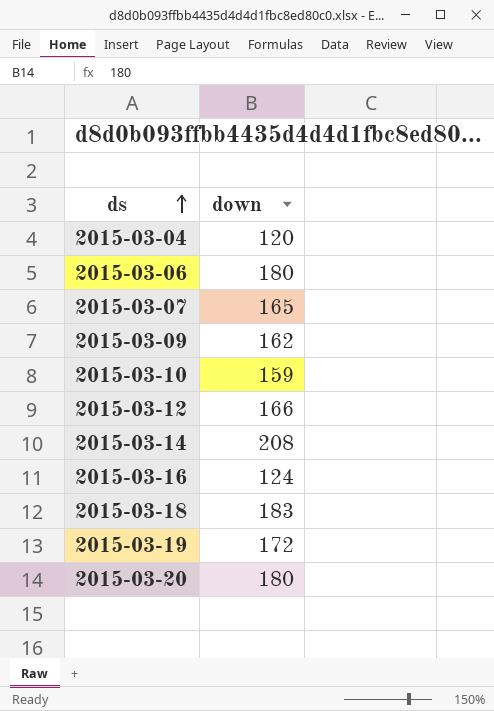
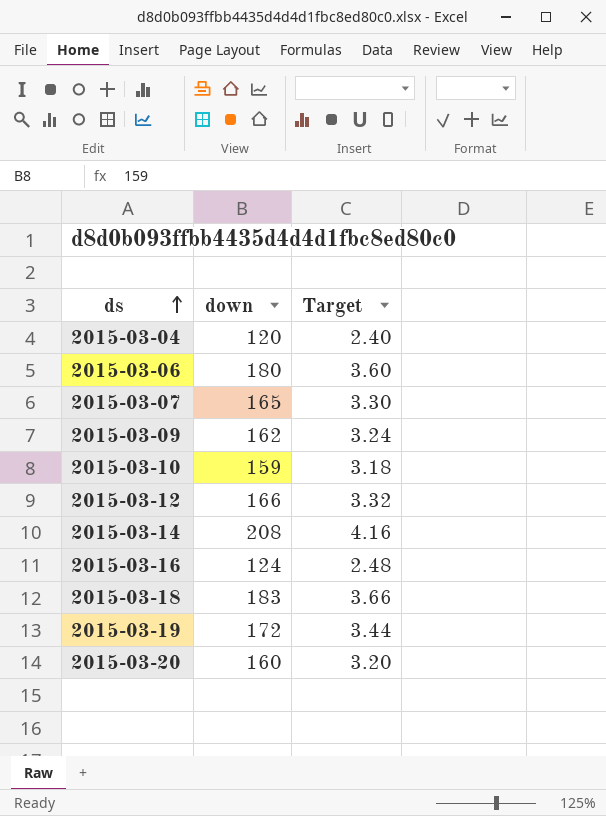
column Target | formula: none -> [down] * 0.02
2015-03-20 | down: 180 -> 160

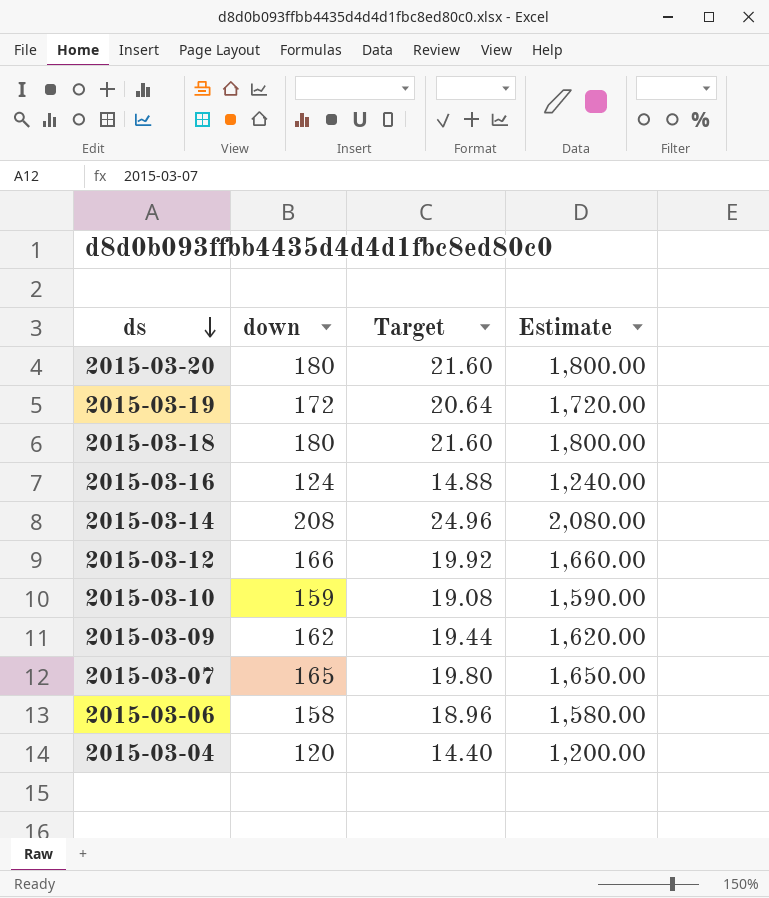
row order: ds ascending -> ds descending
column Target | formula: [down] * 0.02 -> [down] * 0.12
column Estimate | formula: none -> [down] * 10
2015-03-20 | down: 160 -> 180
2015-03-18 | down: 183 -> 180
2015-03-06 | down: 180 -> 158

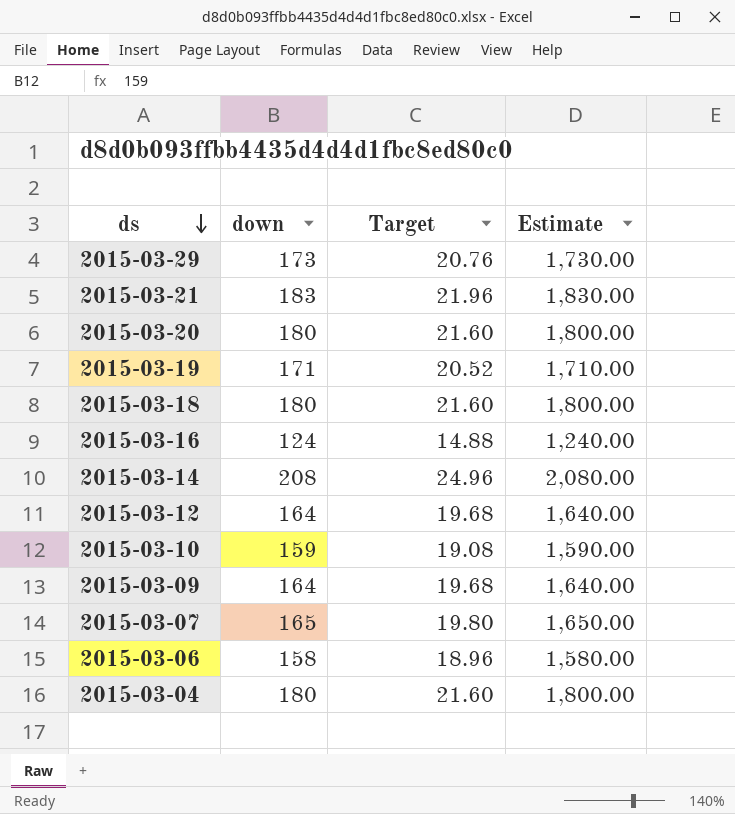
row 2015-03-29: none -> 173 | 20.76 | 1,730.00
row 2015-03-21: none -> 183 | 21.96 | 1,830.00
2015-03-19 | down: 172 -> 171
2015-03-19 | Target: 20.64 -> 20.52
2015-03-19 | Estimate: 1,720.00 -> 1,710.00
2015-03-12 | down: 166 -> 164
2015-03-12 | Target: 19.92 -> 19.68
2015-03-12 | Estimate: 1,660.00 -> 1,640.00
2015-03-09 | down: 162 -> 164
2015-03-09 | Target: 19.44 -> 19.68
2015-03-09 | Estimate: 1,620.00 -> 1,640.00
2015-03-04 | down: 120 -> 180
2015-03-04 | Target: 14.40 -> 21.60
2015-03-04 | Estimate: 1,200.00 -> 1,800.00

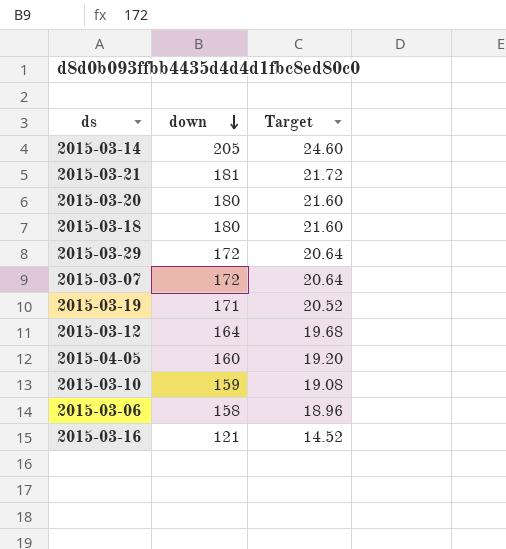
row order: ds descending -> down descending
column Estimate | formula: [down] * 10 -> none
row 2015-03-09: 164 | 19.68 | 1,640.00 -> none
row 2015-03-04: 180 | 21.60 | 1,800.00 -> none
2015-03-14 | down: 208 -> 205
2015-03-14 | Target: 24.96 -> 24.60
2015-03-21 | down: 183 -> 181
2015-03-21 | Target: 21.96 -> 21.72
2015-03-29 | down: 173 -> 172
2015-03-29 | Target: 20.76 -> 20.64
2015-03-07 | down: 165 -> 172
2015-03-07 | Target: 19.80 -> 20.64
row 2015-04-05: none -> 160 | 19.20
2015-03-16 | down: 124 -> 121
2015-03-16 | Target: 14.88 -> 14.52

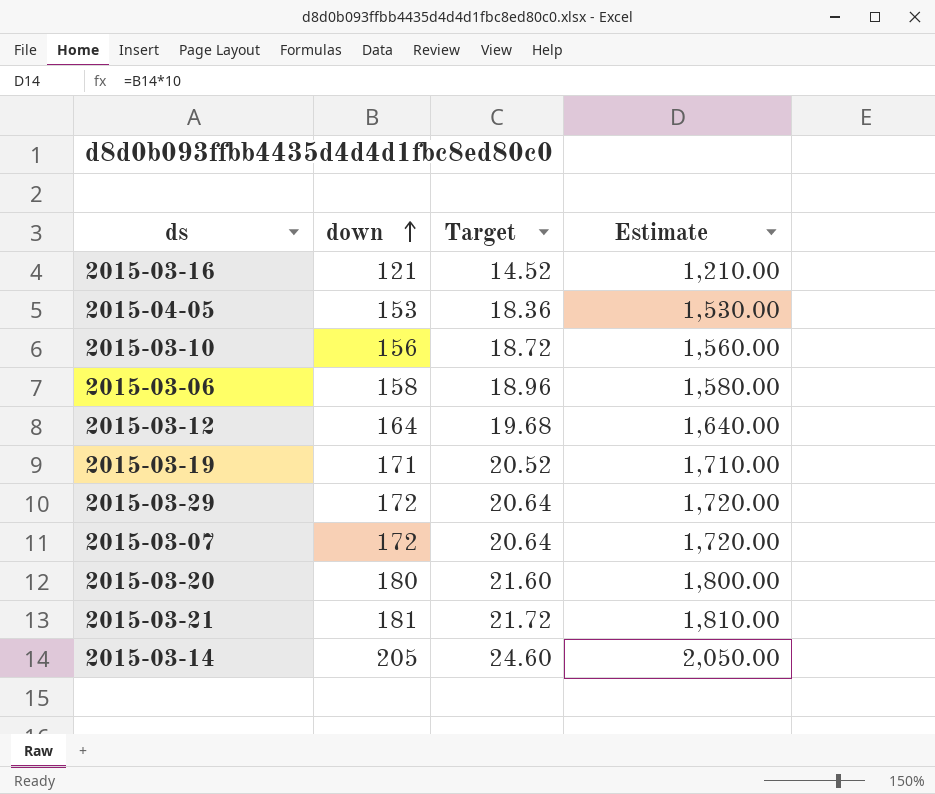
row order: down descending -> down ascending
column Estimate | formula: none -> [down] * 10
row 2015-03-18: 180 | 21.60 -> none
2015-04-05 | down: 160 -> 153
2015-04-05 | Target: 19.20 -> 18.36
2015-03-10 | down: 159 -> 156
2015-03-10 | Target: 19.08 -> 18.72

